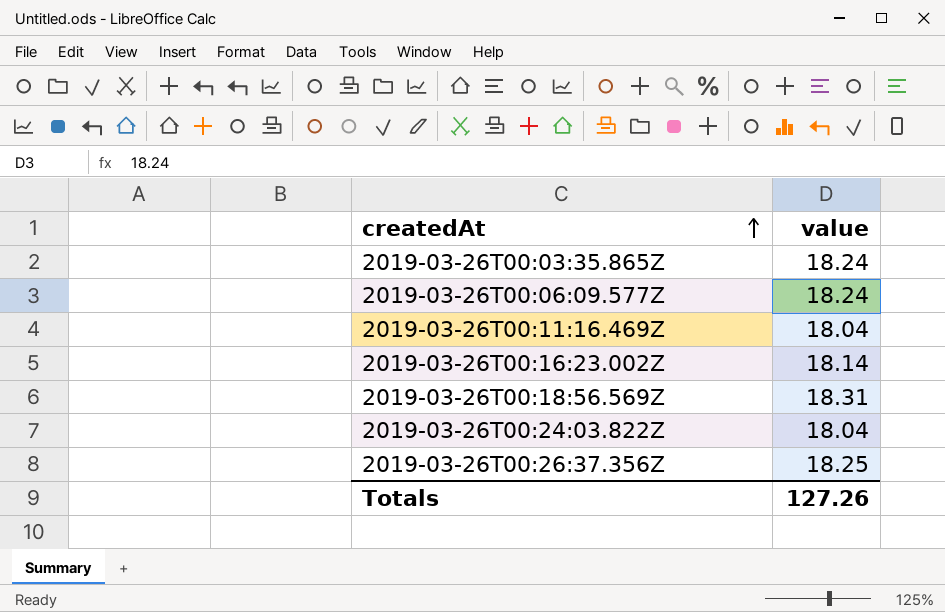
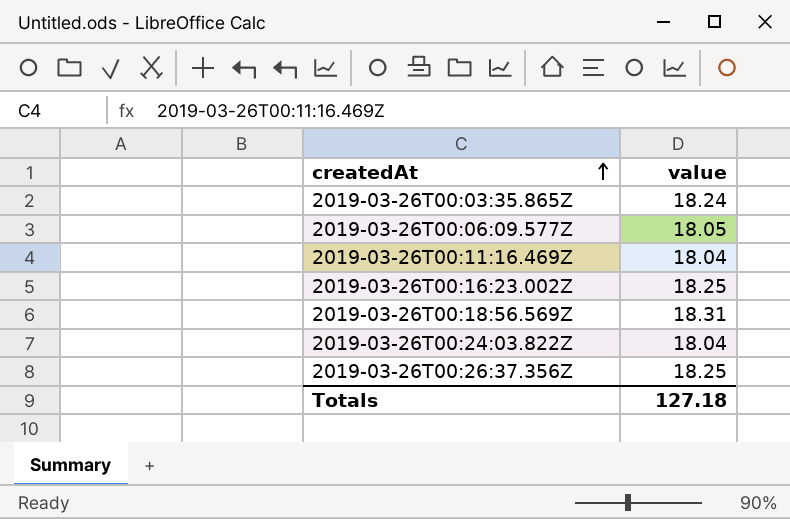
2019-03-26T00:06:09.577Z | value: 18.24 -> 18.05
2019-03-26T00:16:23.002Z | value: 18.14 -> 18.25
Totals | value: 127.26 -> 127.18

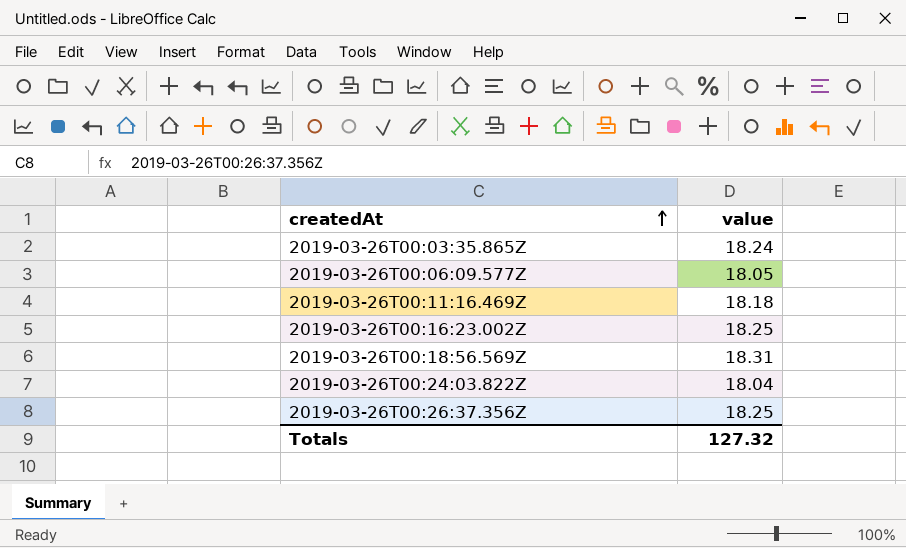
2019-03-26T00:11:16.469Z | value: 18.04 -> 18.18
Totals | value: 127.18 -> 127.32

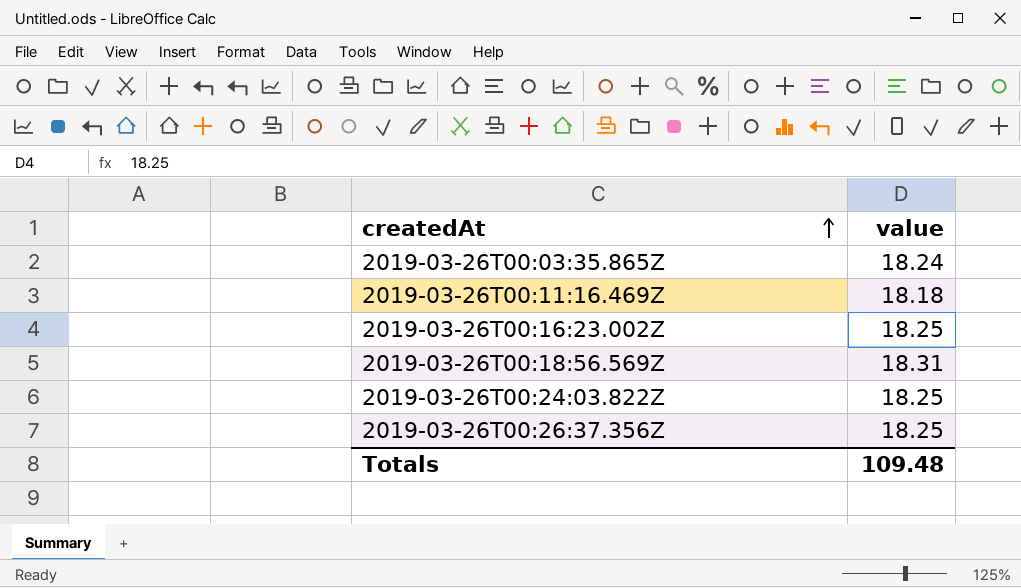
row 2019-03-26T00:06:09.577Z: 18.05 -> none
2019-03-26T00:24:03.822Z | value: 18.04 -> 18.25
Totals | value: 127.32 -> 109.48

